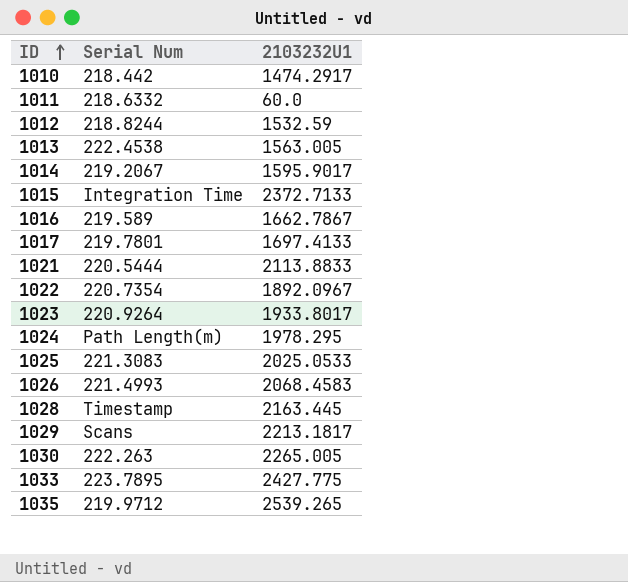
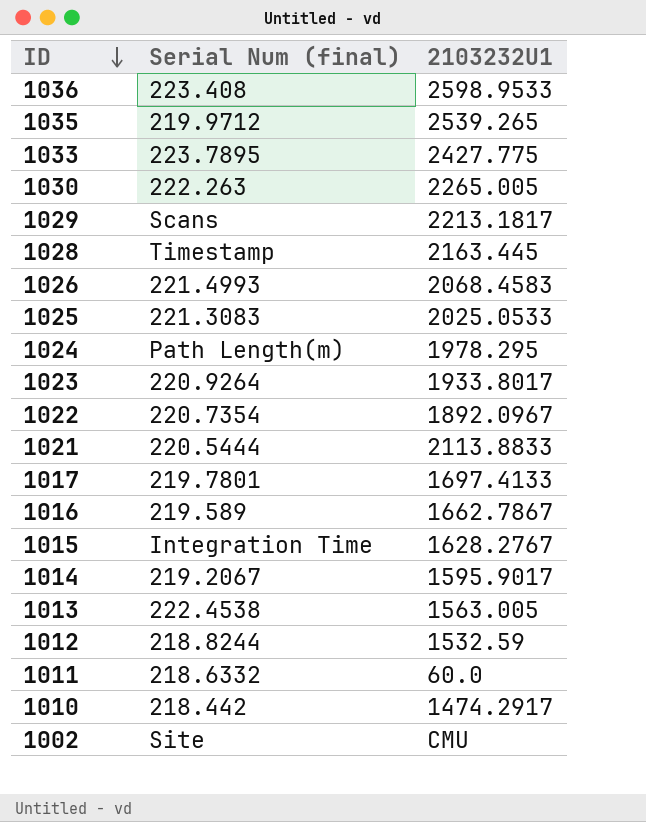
row order: ID ascending -> ID descending
column name: Serial Num -> Serial Num (final)
row 1036: none -> 223.408 | 2598.9533
1015 | 2103232U1: 2372.7133 -> 1628.2767
row 1002: none -> Site | CMU

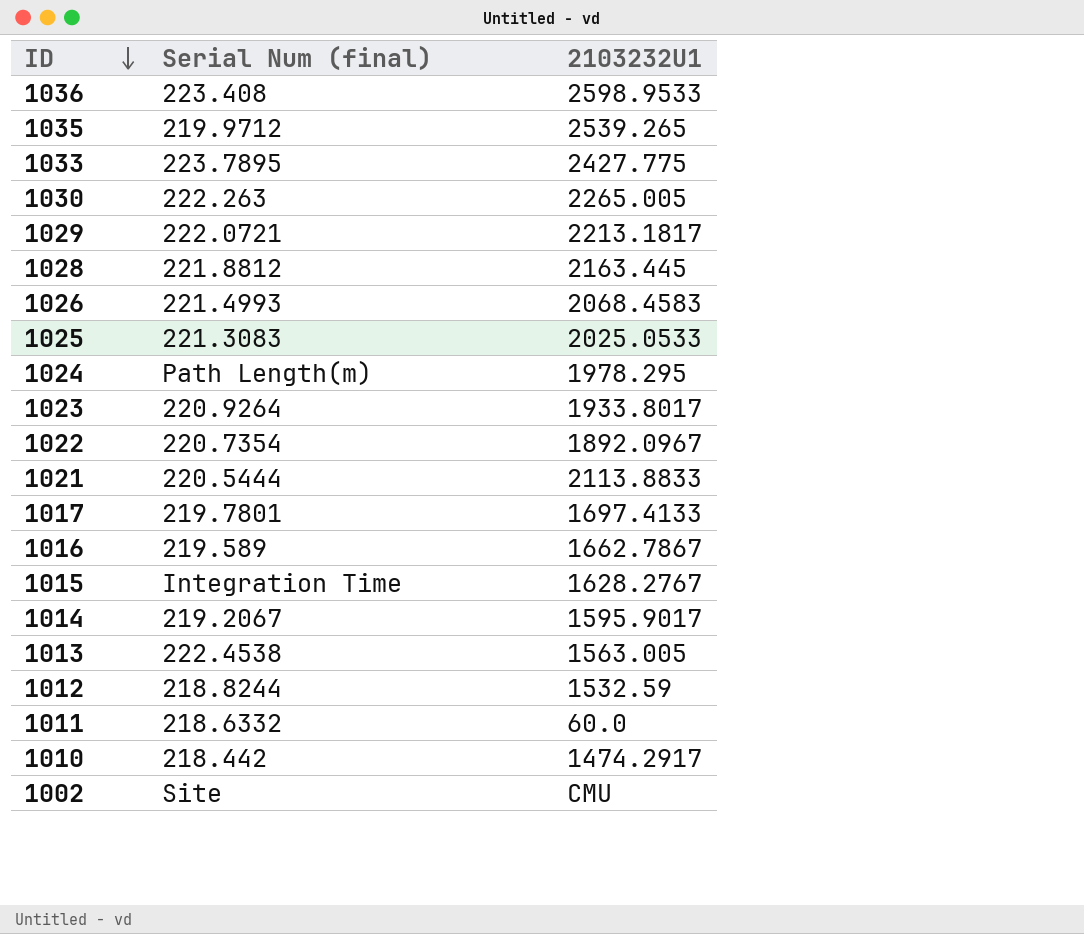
1029 | Serial Num (final): Scans -> 222.0721
1028 | Serial Num (final): Timestamp -> 221.8812

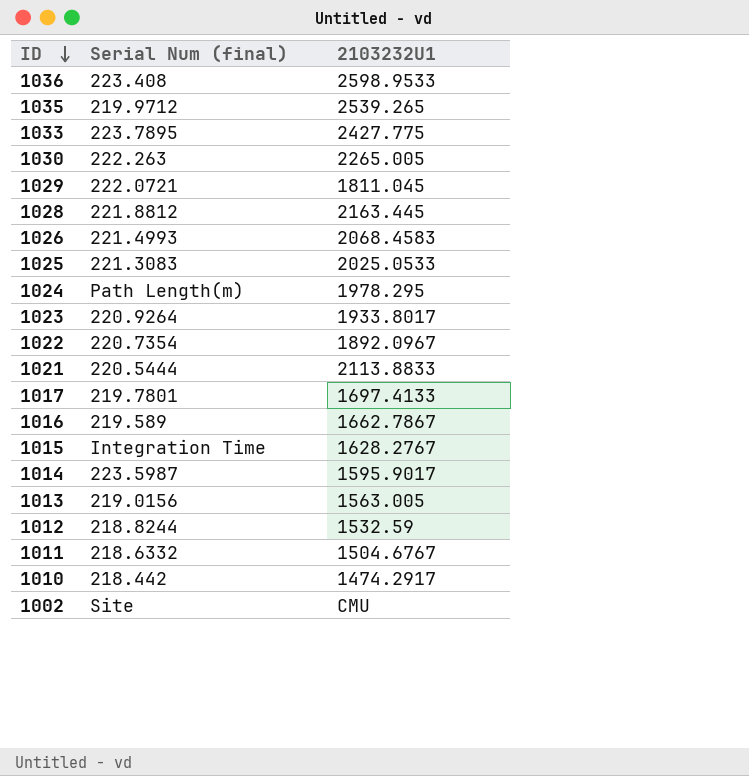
1029 | 2103232U1: 2213.1817 -> 1811.045
1014 | Serial Num (final): 219.2067 -> 223.5987
1013 | Serial Num (final): 222.4538 -> 219.0156
1011 | 2103232U1: 60.0 -> 1504.6767

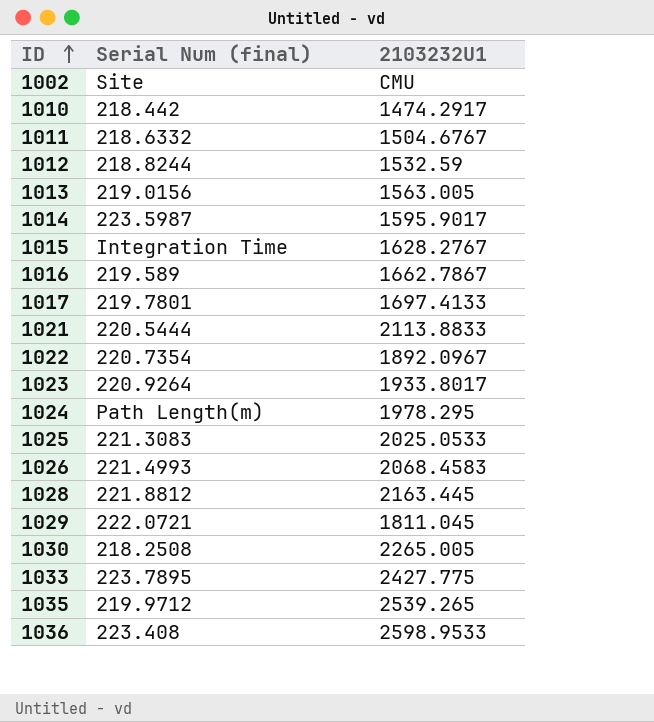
row order: ID descending -> ID ascending
1030 | Serial Num (final): 222.263 -> 218.2508

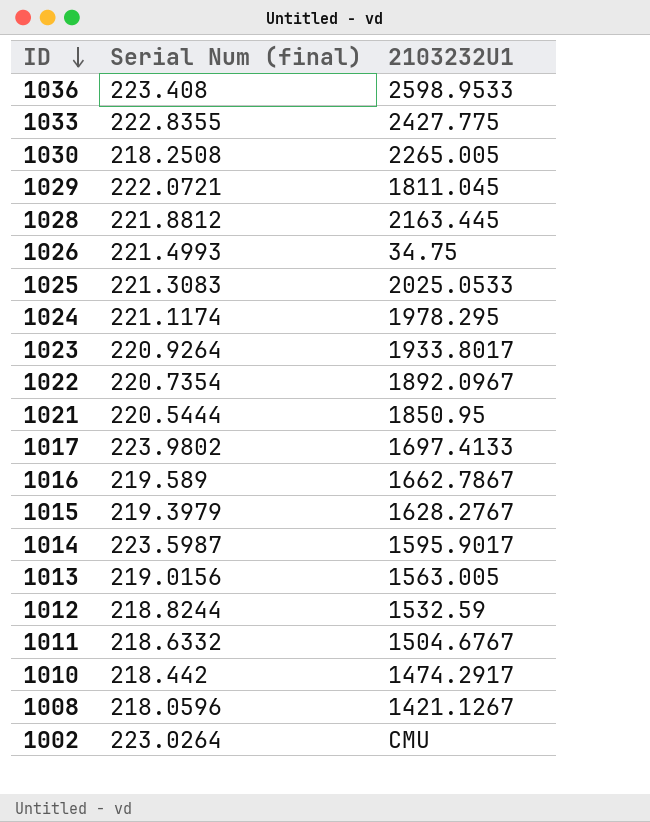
row order: ID ascending -> ID descending
row 1035: 219.9712 | 2539.265 -> none
1033 | Serial Num (final): 223.7895 -> 222.8355
1026 | 2103232U1: 2068.4583 -> 34.75
1024 | Serial Num (final): Path Length(m) -> 221.1174
1021 | 2103232U1: 2113.8833 -> 1850.95
1017 | Serial Num (final): 219.7801 -> 223.9802
1015 | Serial Num (final): Integration Time -> 219.3979
row 1008: none -> 218.0596 | 1421.1267
1002 | Serial Num (final): Site -> 223.0264

